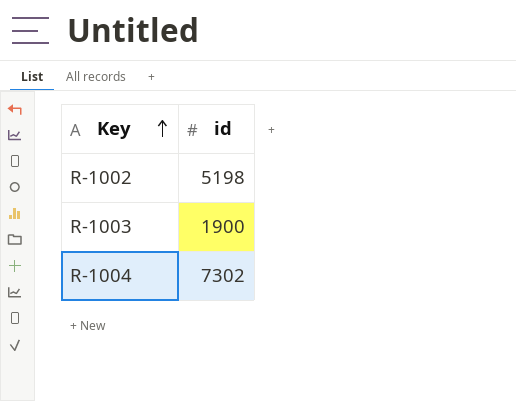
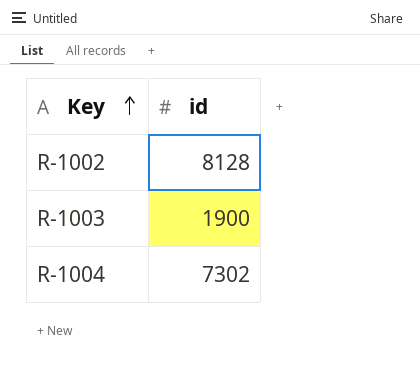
R-1002 | id: 5198 -> 8128

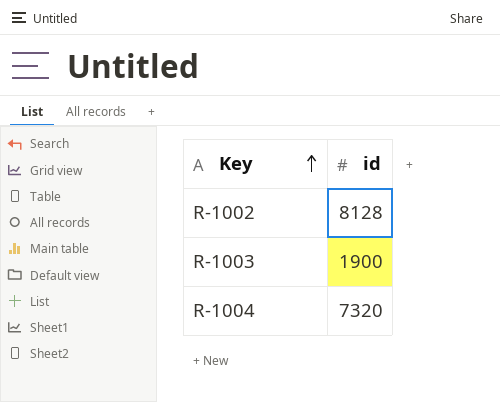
R-1004 | id: 7302 -> 7320

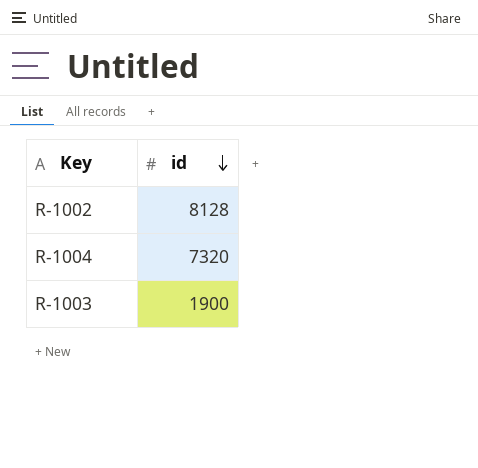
row order: Key ascending -> id descending

